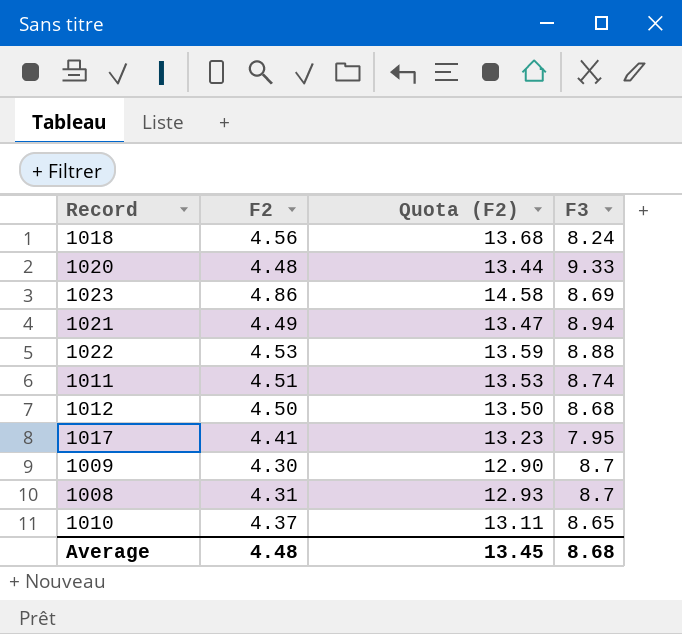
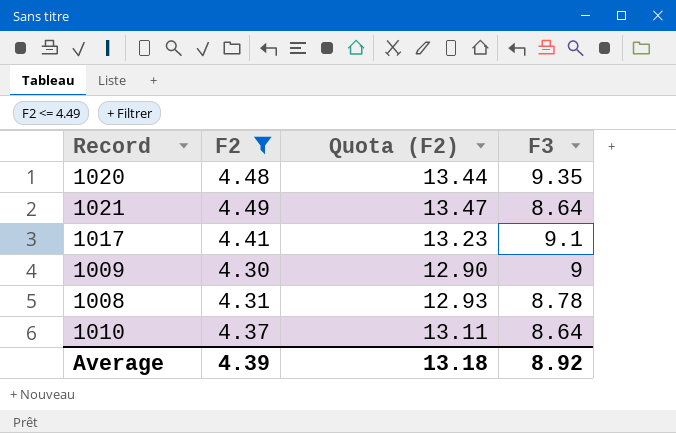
filter: none -> F2 <= 4.49
1020 | F3: 9.33 -> 9.35
1021 | F3: 8.94 -> 8.64
1017 | F3: 7.95 -> 9.1
1009 | F3: 8.7 -> 9
1008 | F3: 8.7 -> 8.78
1010 | F3: 8.65 -> 8.64
Average | F2: 4.48 -> 4.39
Average | Quota (F2): 13.45 -> 13.18
Average | F3: 8.68 -> 8.92

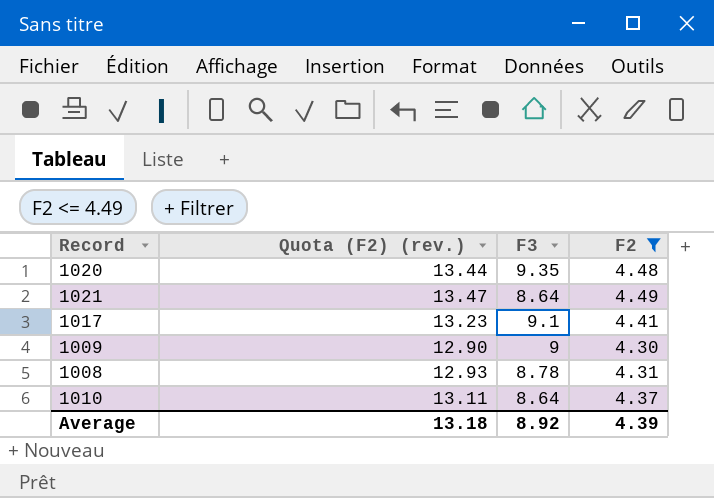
column name: Quota (F2) -> Quota (F2) (rev.)
column F2 | position: 2 -> 4

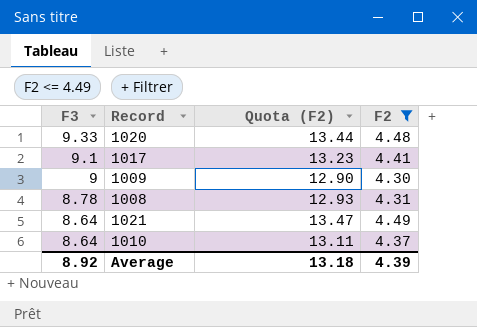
row order: none -> F3 descending
column F3 | position: 3 -> 1
column name: Quota (F2) (rev.) -> Quota (F2)
1020 | F3: 9.35 -> 9.33

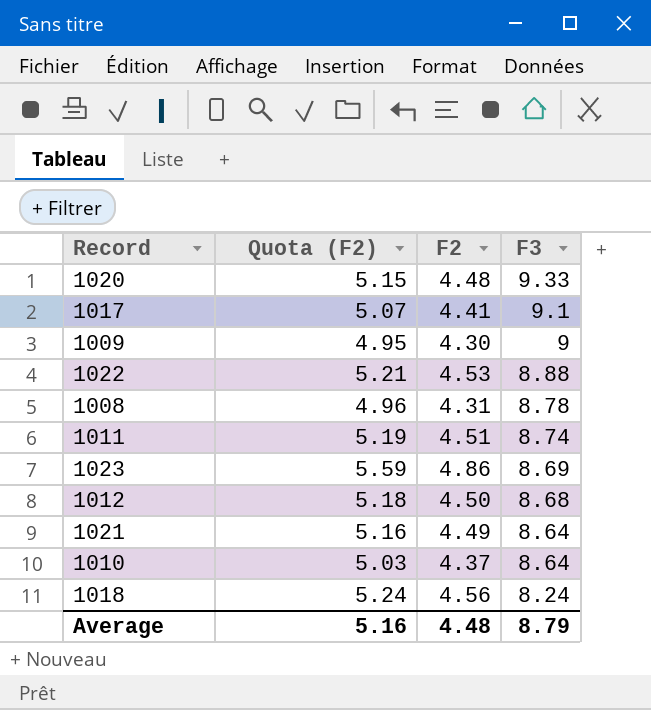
filter: F2 <= 4.49 -> none
column Quota (F2) | formula: [F2] * 3 -> [F2] * 1.15
column F3 | position: 1 -> 4
Average | Quota (F2): 13.18 -> 5.16
Average | F2: 4.39 -> 4.48
Average | F3: 8.92 -> 8.79

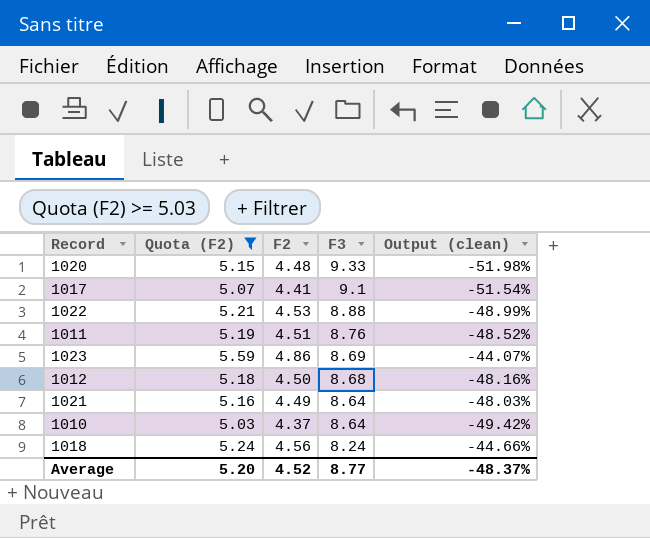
filter: none -> Quota (F2) >= 5.03
column Output (clean) | formula: none -> ([F2] - [F3]) / [F3]
1011 | F3: 8.74 -> 8.76
Average | Quota (F2): 5.16 -> 5.20
Average | F2: 4.48 -> 4.52
Average | F3: 8.79 -> 8.77

